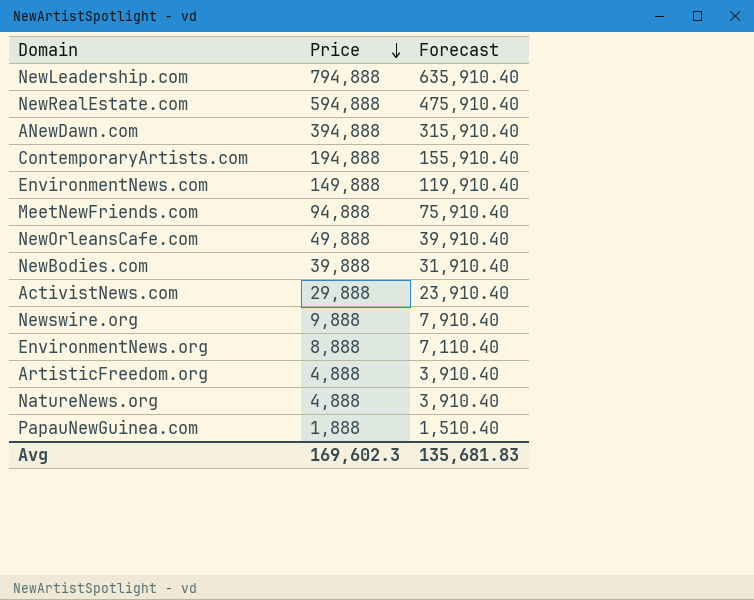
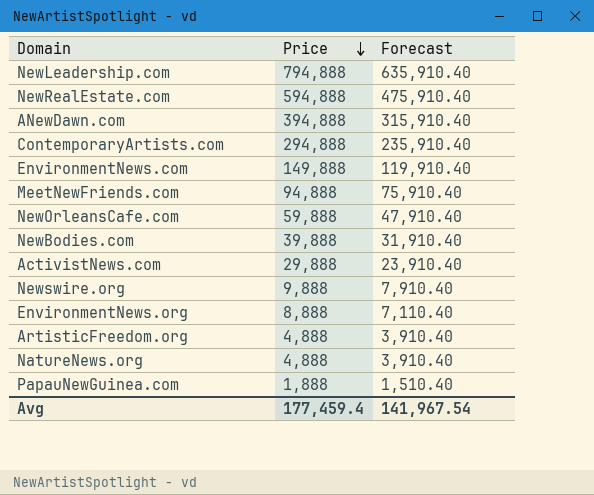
ContemporaryArtists.com | Price: 194,888 -> 294,888
ContemporaryArtists.com | Forecast: 155,910.40 -> 235,910.40
NewOrleansCafe.com | Price: 49,888 -> 59,888
NewOrleansCafe.com | Forecast: 39,910.40 -> 47,910.40
Avg | Price: 169,602.3 -> 177,459.4
Avg | Forecast: 135,681.83 -> 141,967.54

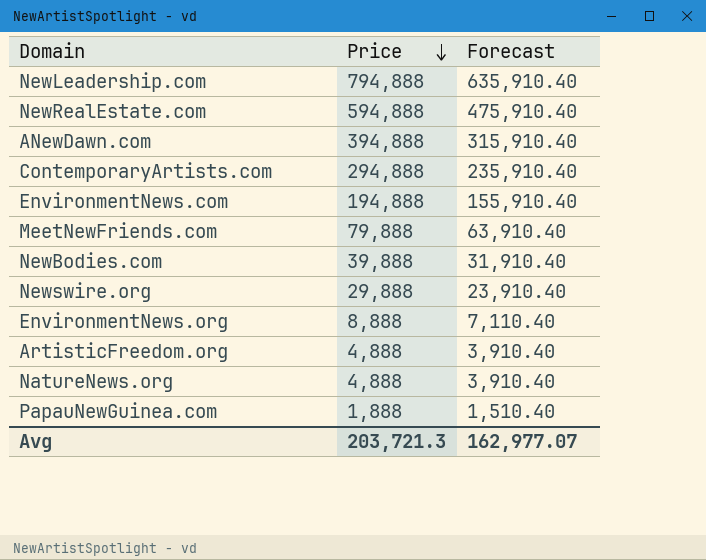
row NewOrleansCafe.com: 59,888 | 47,910.40 -> none
row ActivistNews.com: 29,888 | 23,910.40 -> none
EnvironmentNews.com | Price: 149,888 -> 194,888
EnvironmentNews.com | Forecast: 119,910.40 -> 155,910.40
MeetNewFriends.com | Price: 94,888 -> 79,888
MeetNewFriends.com | Forecast: 75,910.40 -> 63,910.40
Newswire.org | Price: 9,888 -> 29,888
Newswire.org | Forecast: 7,910.40 -> 23,910.40
Avg | Price: 177,459.4 -> 203,721.3
Avg | Forecast: 141,967.54 -> 162,977.07

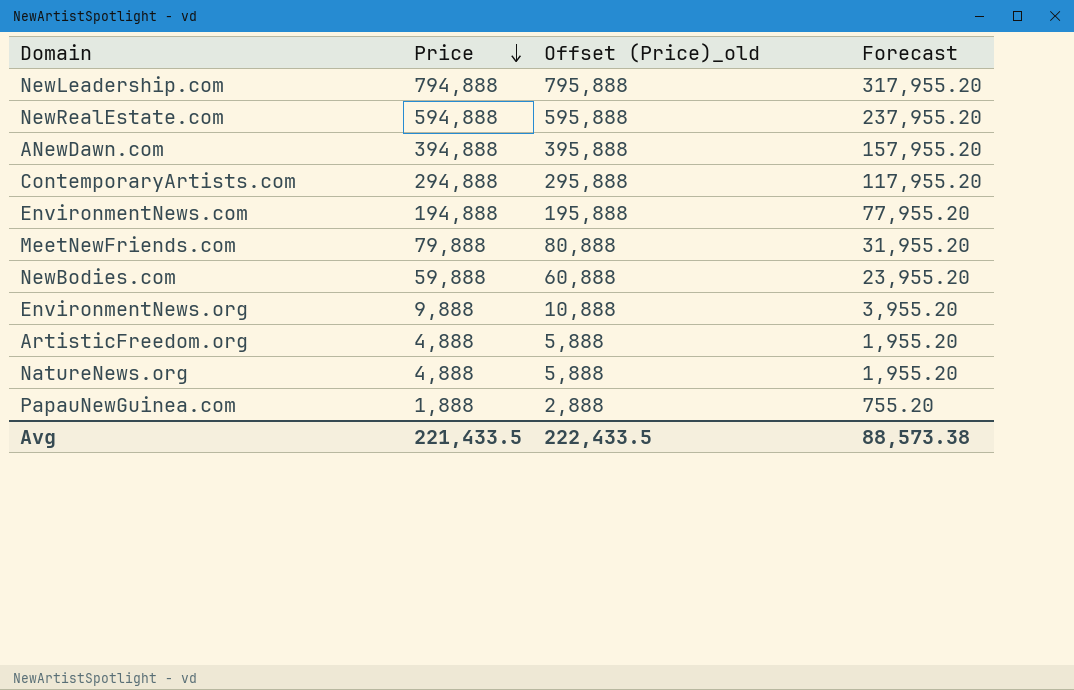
column Offset (Price)_old | formula: none -> [Price] + 1000
column Forecast | formula: [Price] * 0.8 -> [Price] * 0.4
row Newswire.org: 29,888 | 23,910.40 -> none
NewBodies.com | Price: 39,888 -> 59,888
EnvironmentNews.org | Price: 8,888 -> 9,888
Avg | Price: 203,721.3 -> 221,433.5
Avg | Forecast: 162,977.07 -> 88,573.38

